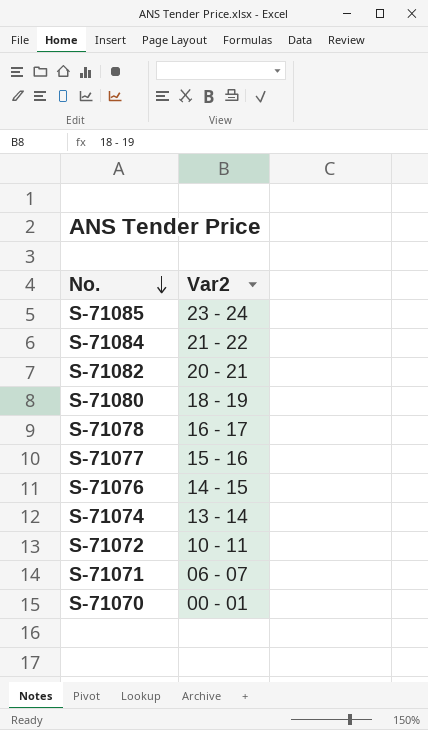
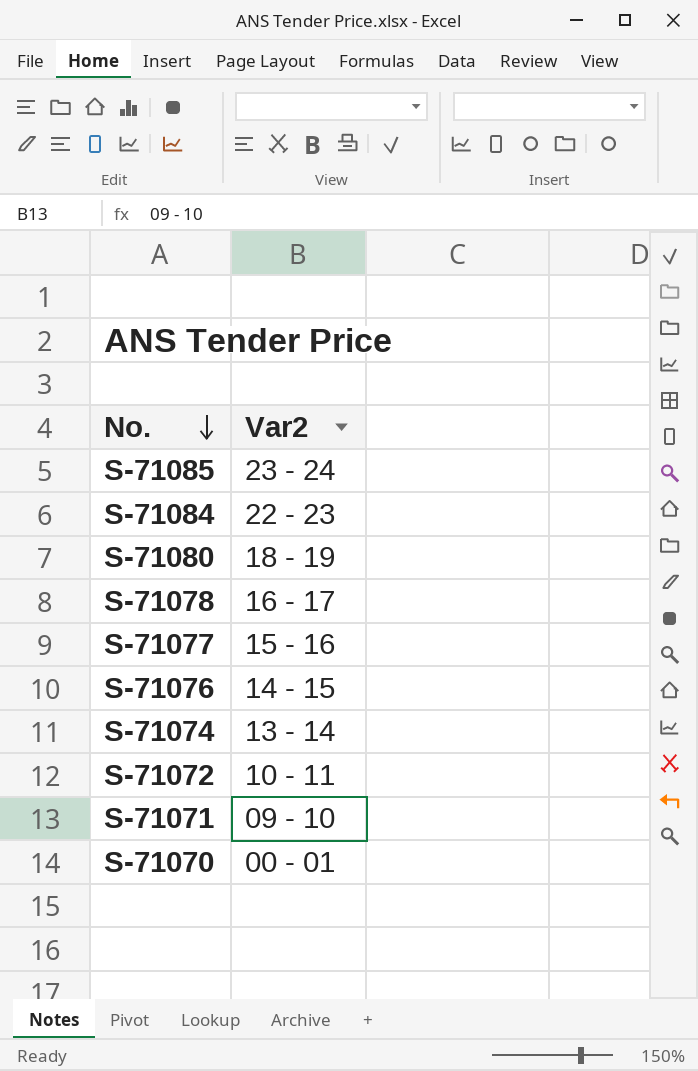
row S-71082: 20 - 21 -> none
S-71084 | Var2: 21 - 22 -> 22 - 23
S-71071 | Var2: 06 - 07 -> 09 - 10

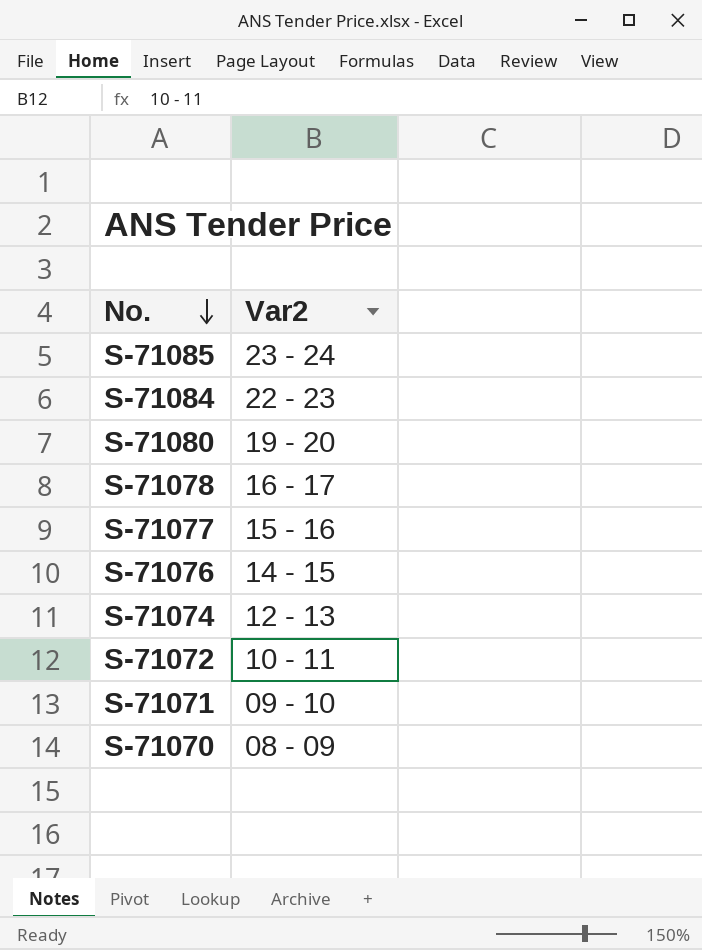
S-71080 | Var2: 18 - 19 -> 19 - 20
S-71074 | Var2: 13 - 14 -> 12 - 13
S-71070 | Var2: 00 - 01 -> 08 - 09

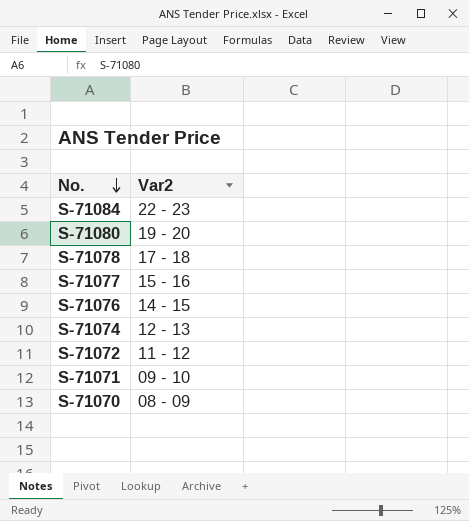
row S-71085: 23 - 24 -> none
S-71078 | Var2: 16 - 17 -> 17 - 18
S-71072 | Var2: 10 - 11 -> 11 - 12

